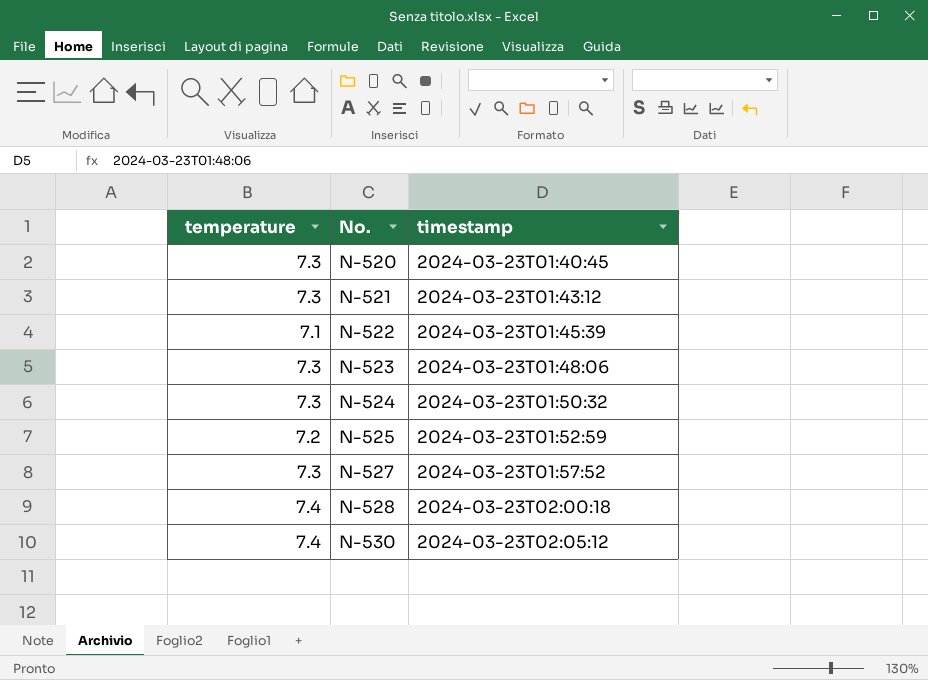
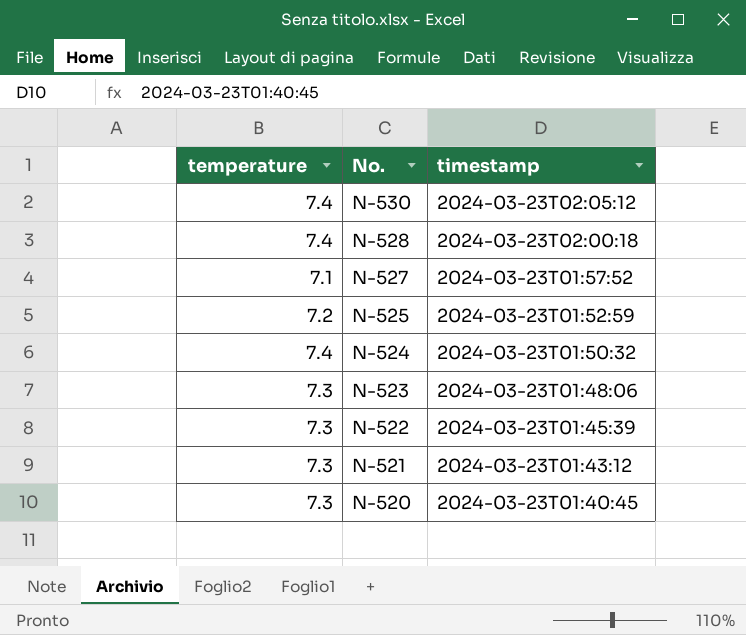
row order: No. ascending -> No. descending
N-527 | temperature: 7.3 -> 7.1
N-524 | temperature: 7.3 -> 7.4
N-522 | temperature: 7.1 -> 7.3

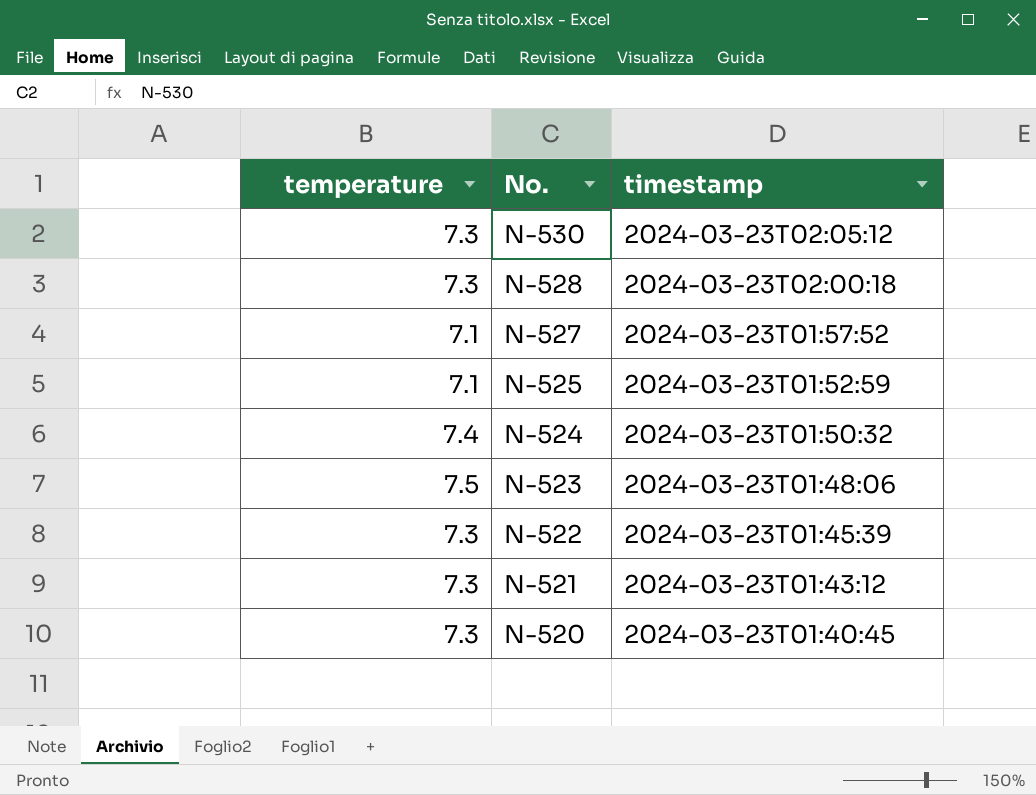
N-530 | temperature: 7.4 -> 7.3
N-528 | temperature: 7.4 -> 7.3
N-525 | temperature: 7.2 -> 7.1
N-523 | temperature: 7.3 -> 7.5

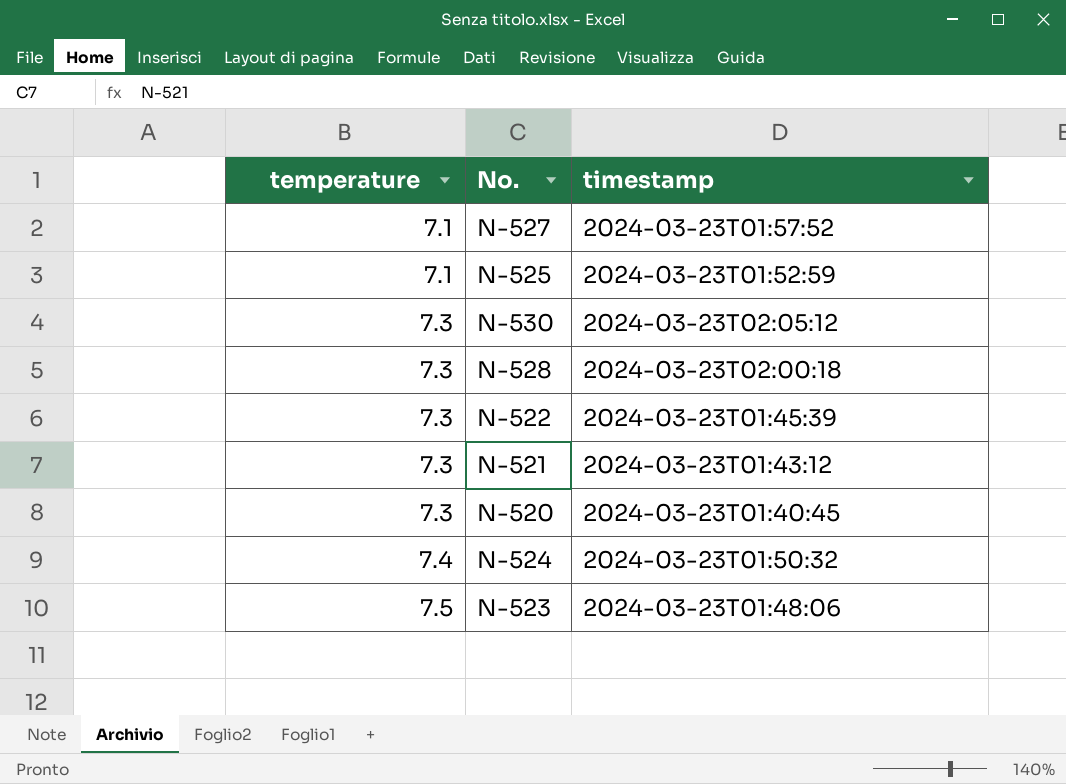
row order: No. descending -> temperature ascending

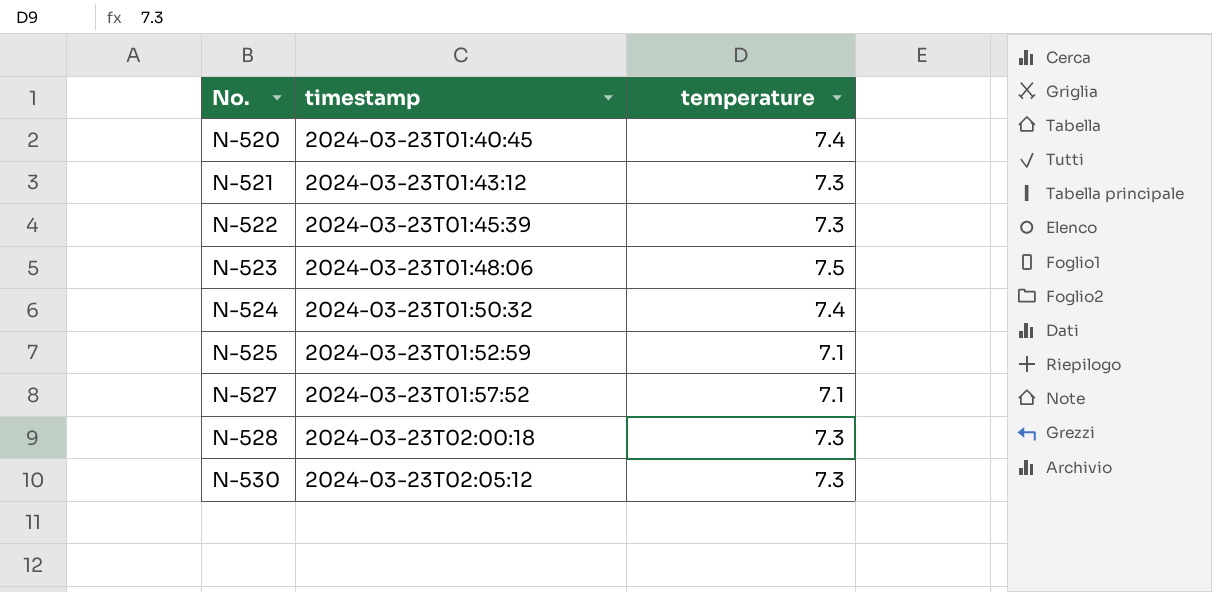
row order: temperature ascending -> No. ascending
column temperature | position: 1 -> 3
N-520 | temperature: 7.3 -> 7.4

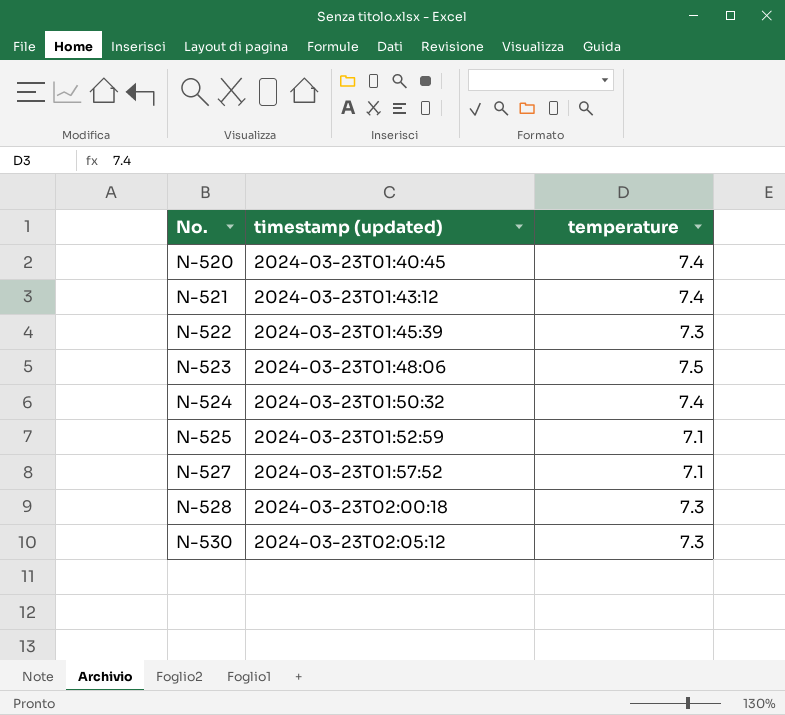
column name: timestamp -> timestamp (updated)
N-521 | temperature: 7.3 -> 7.4

